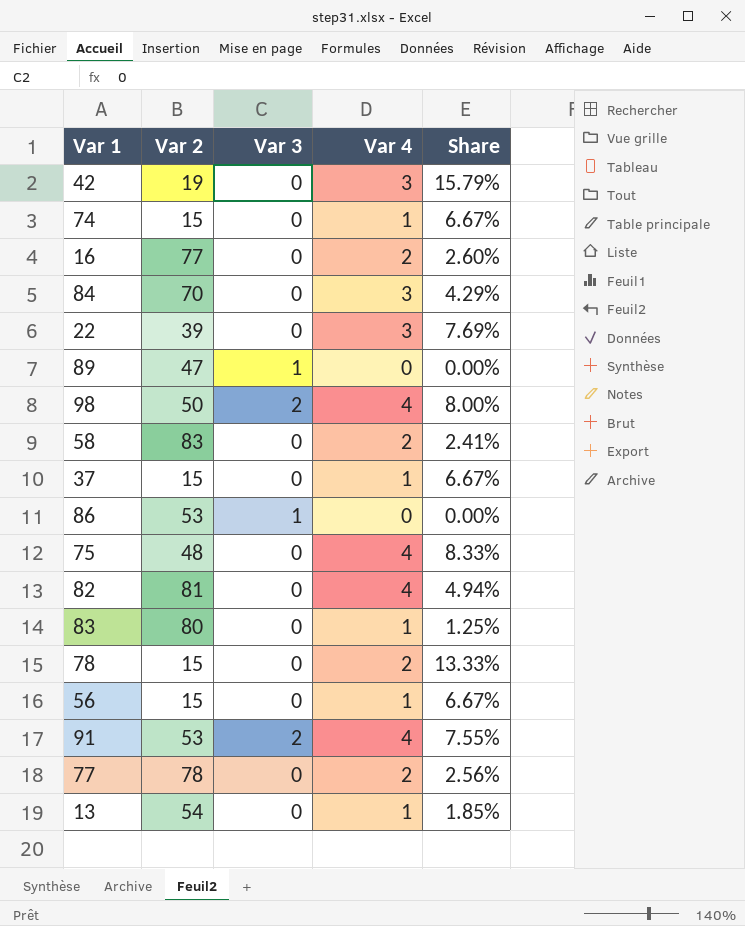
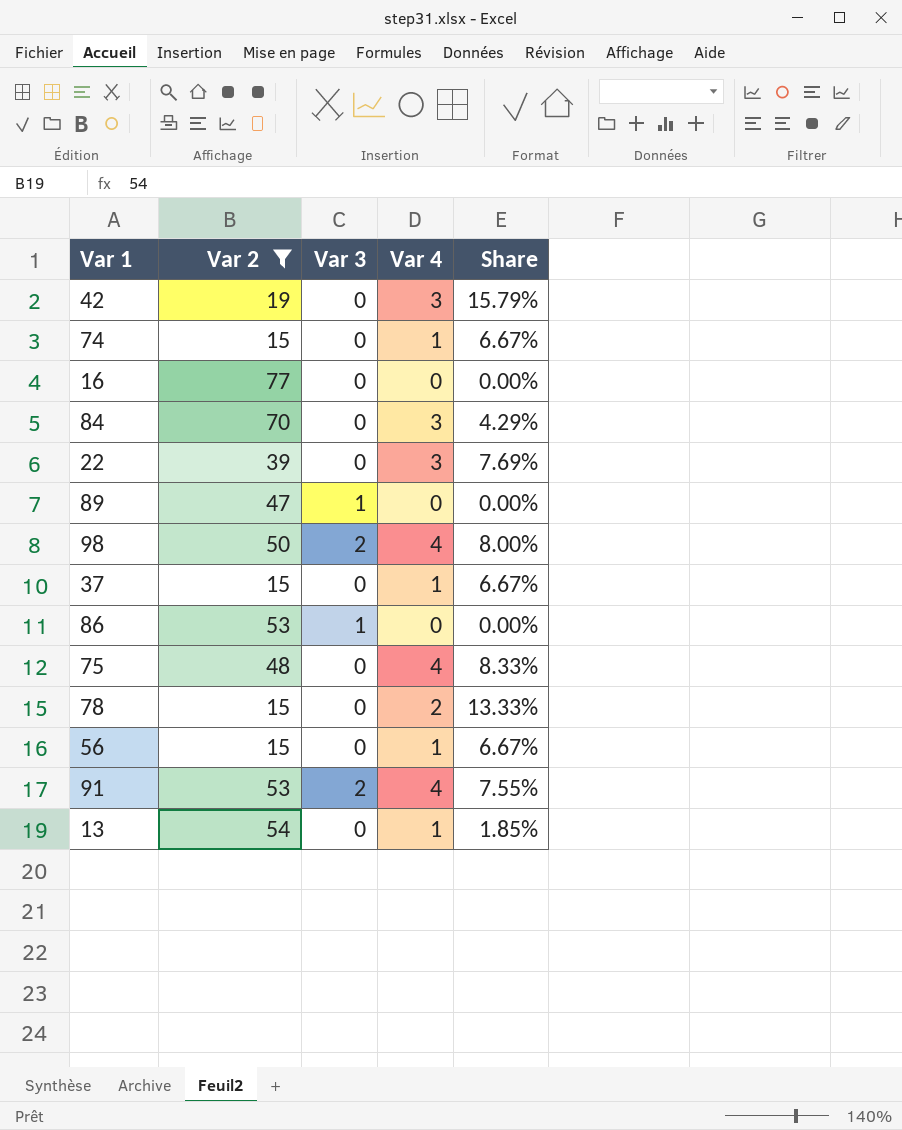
filter: none -> Var 2 <= 77
16 | Var 4: 2 -> 0
16 | Share: 2.60% -> 0.00%

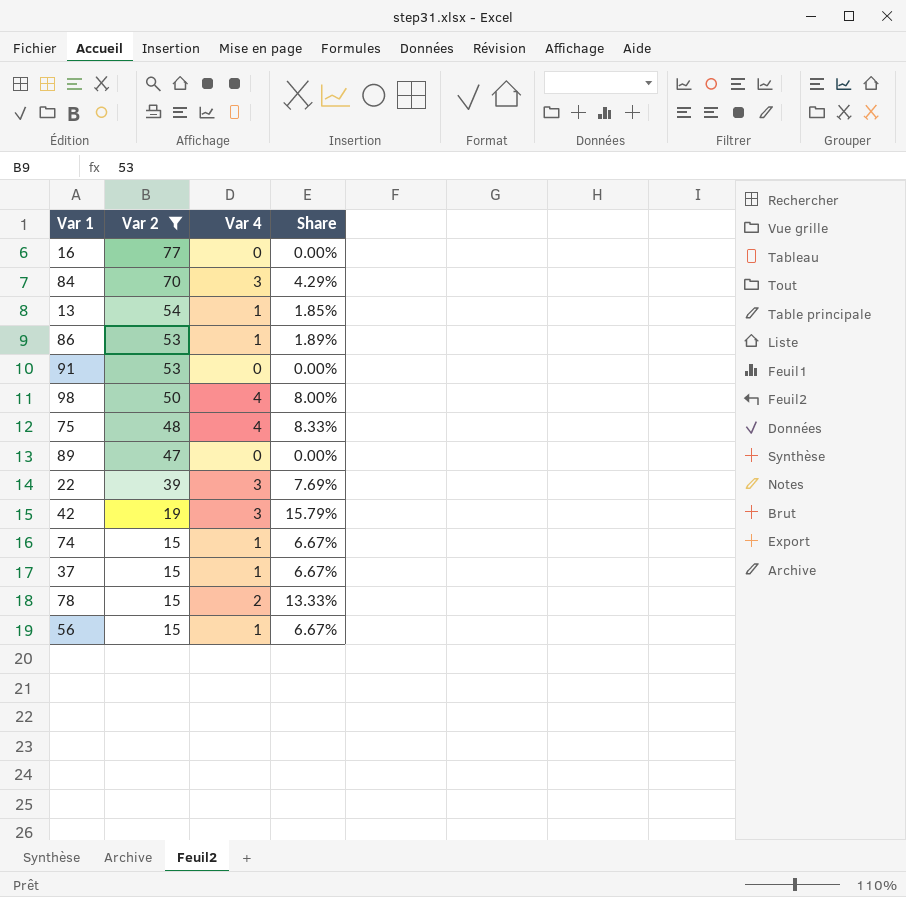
row order: none -> Var 2 descending
column Var 3 | position: 3 -> none
86 | Var 4: 0 -> 1
86 | Share: 0.00% -> 1.89%
91 | Var 4: 4 -> 0
91 | Share: 7.55% -> 0.00%

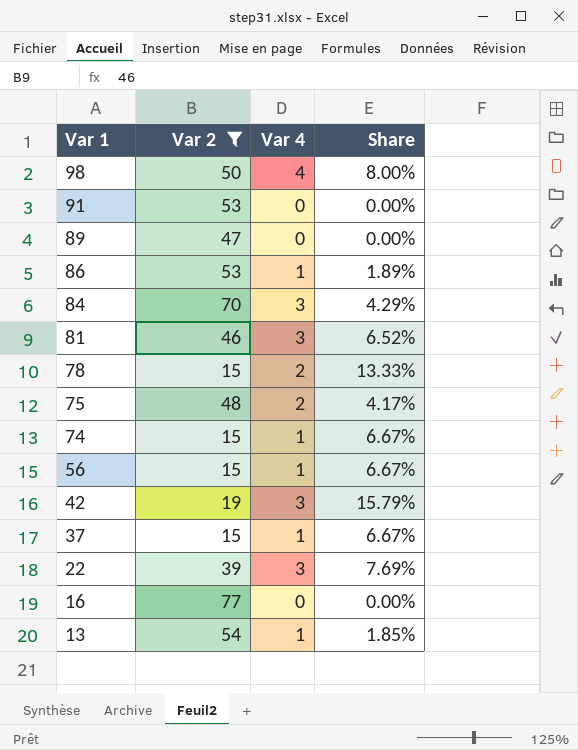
row order: Var 2 descending -> Var 1 descending
row 81: none -> 46 | 3 | 6.52%
75 | Var 4: 4 -> 2
75 | Share: 8.33% -> 4.17%

